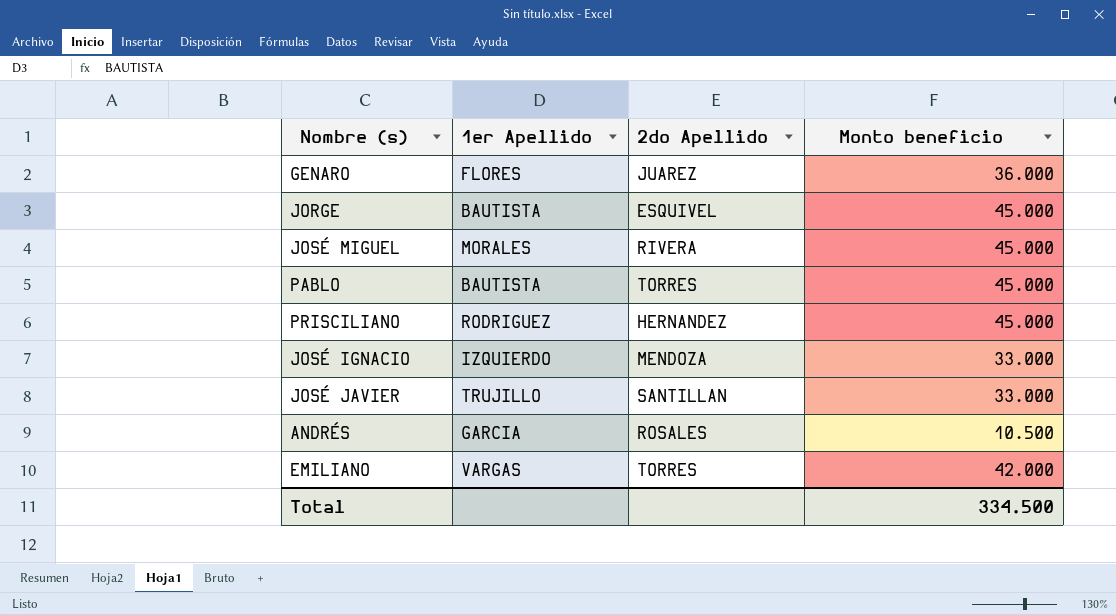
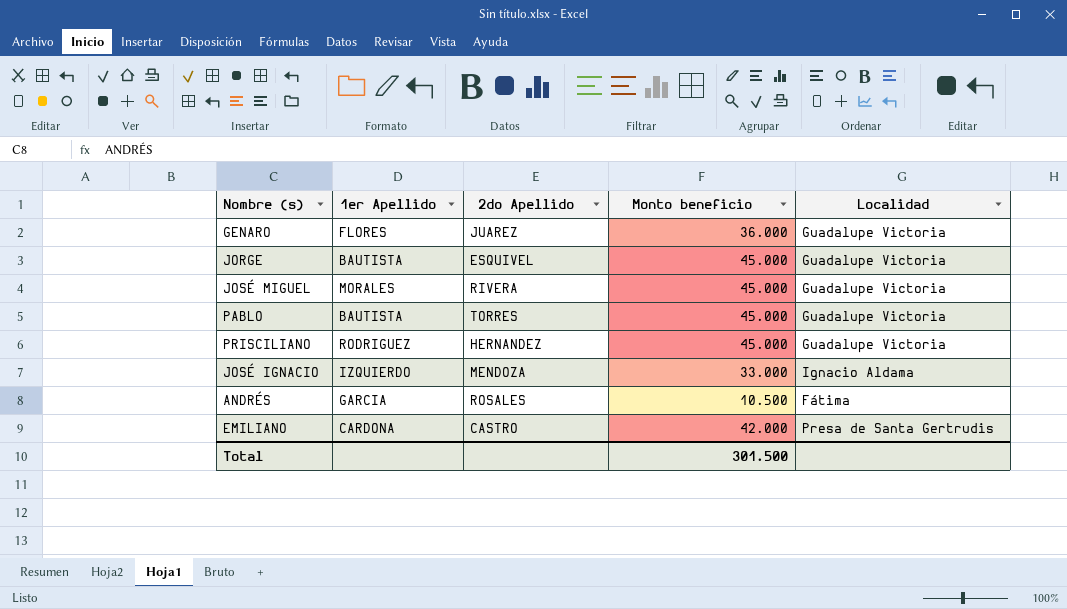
column Localidad | position: none -> 5
row JOSÉ JAVIER: TRUJILLO | SANTILLAN | 33.000 -> none
EMILIANO | 1er Apellido: VARGAS -> CARDONA
EMILIANO | 2do Apellido: TORRES -> CASTRO
Total | Monto beneficio: 334.500 -> 301.500

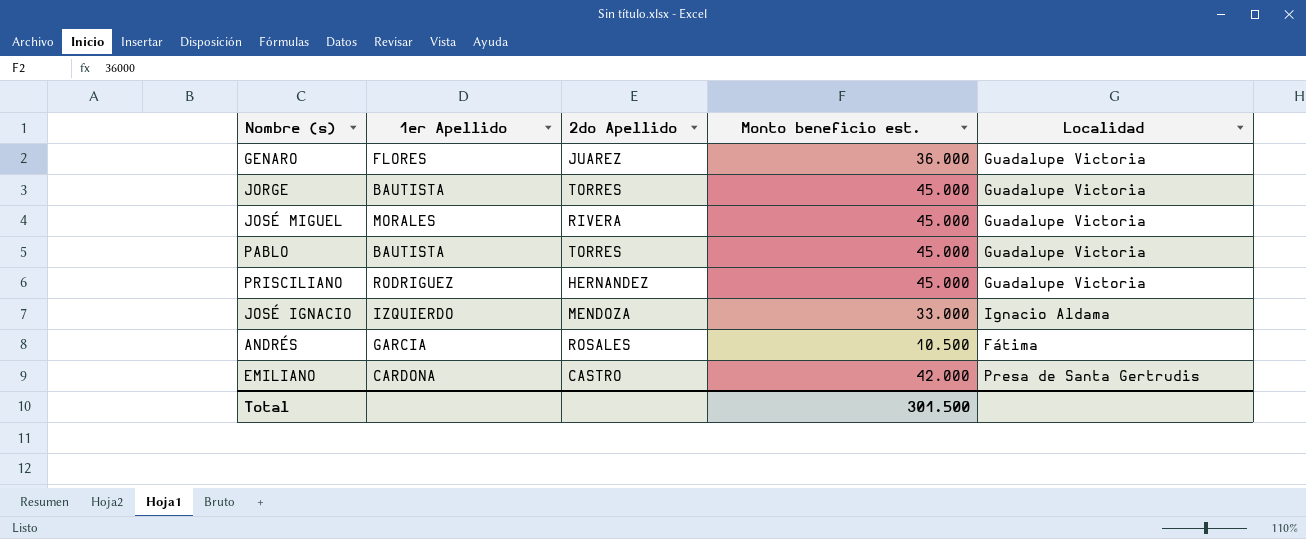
column name: Monto beneficio -> Monto beneficio est.
JORGE | 2do Apellido: ESQUIVEL -> TORRES

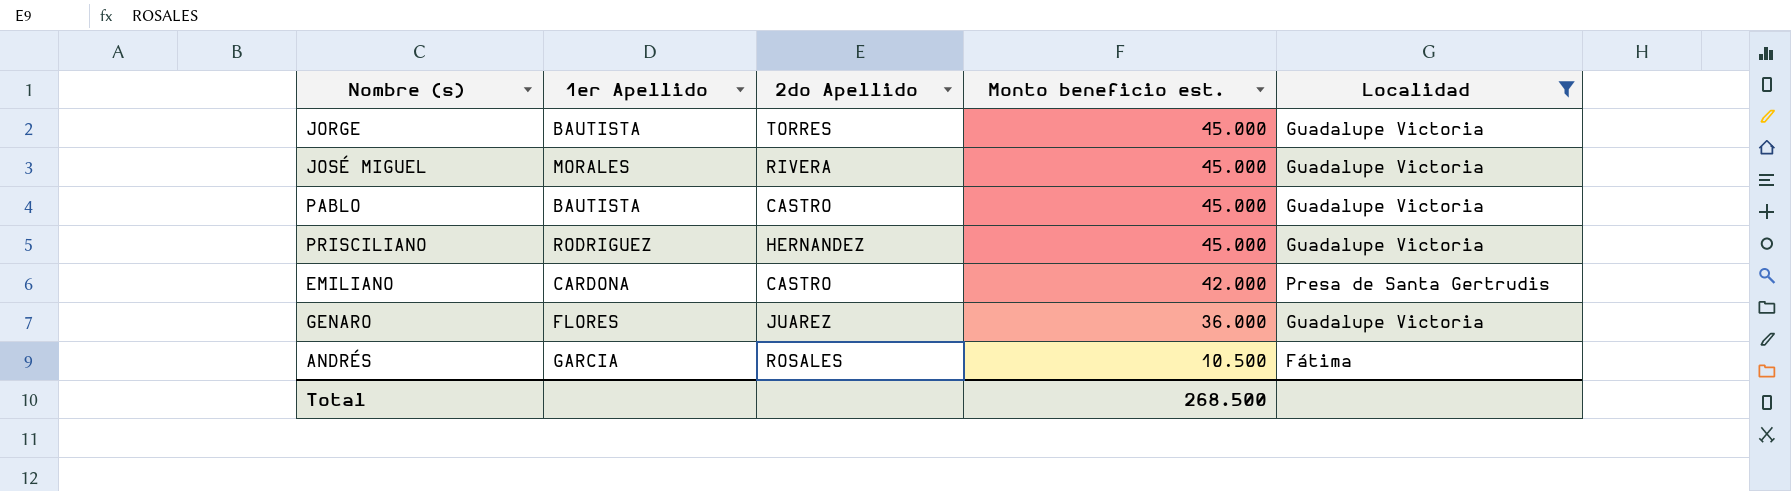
filter: none -> Localidad != Ignacio Aldama
row order: none -> Monto beneficio est. descending
PABLO | 2do Apellido: TORRES -> CASTRO
Total | Monto beneficio est.: 301.500 -> 268.500

